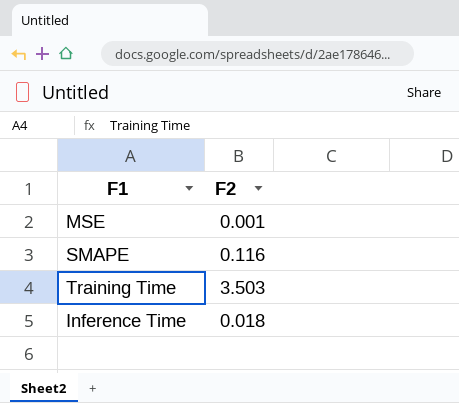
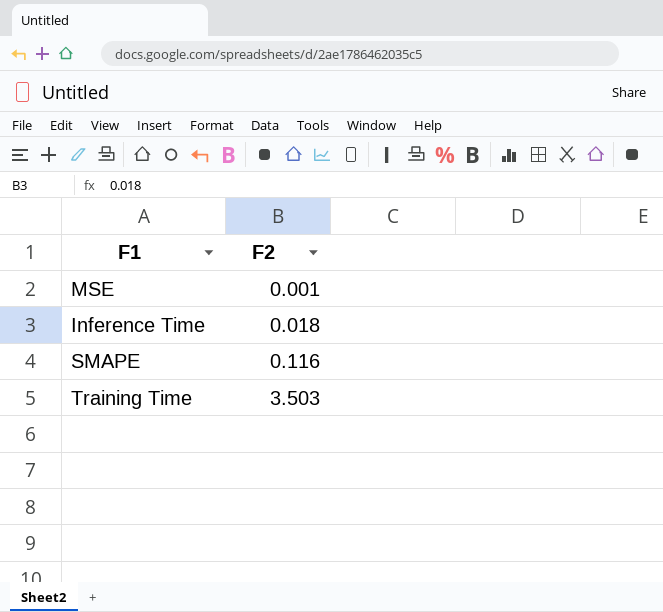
row order: none -> F2 ascending

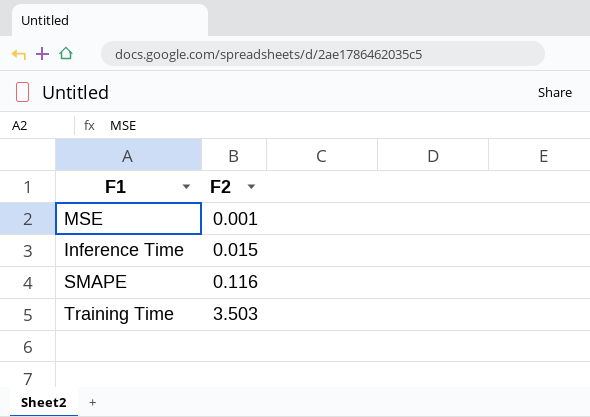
Inference Time | F2: 0.018 -> 0.015

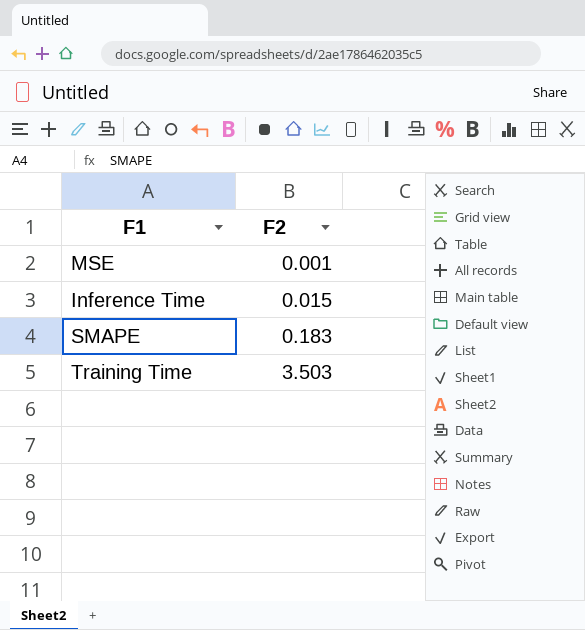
SMAPE | F2: 0.116 -> 0.183

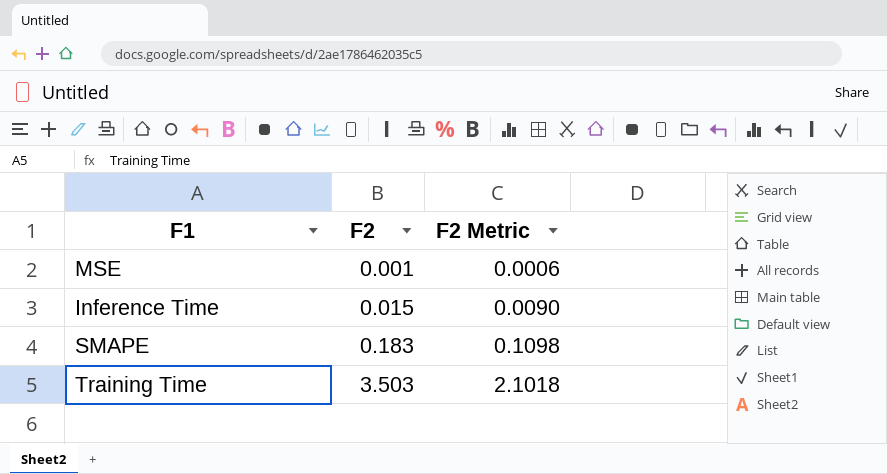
column F2 Metric | formula: none -> [F2] * 0.6

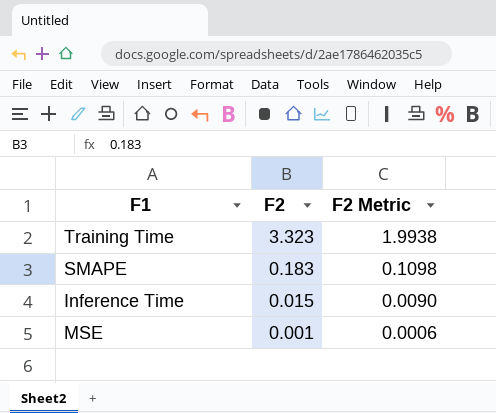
row order: F2 ascending -> F2 descending
Training Time | F2: 3.503 -> 3.323
Training Time | F2 Metric: 2.1018 -> 1.9938

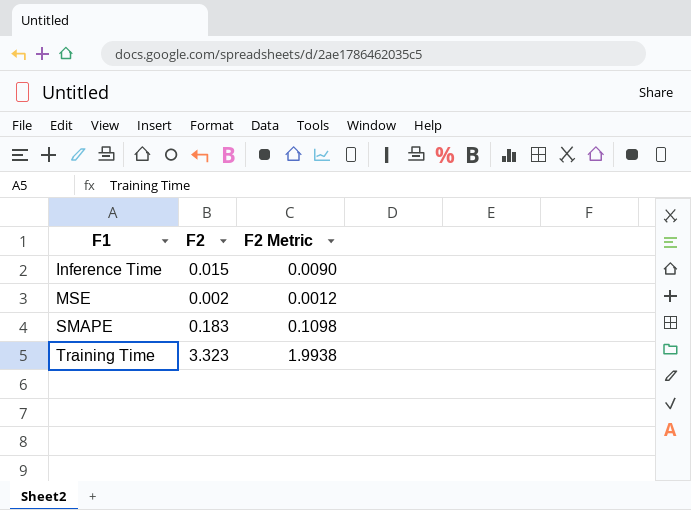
row order: F2 descending -> F1 ascending
MSE | F2: 0.001 -> 0.002
MSE | F2 Metric: 0.0006 -> 0.0012

